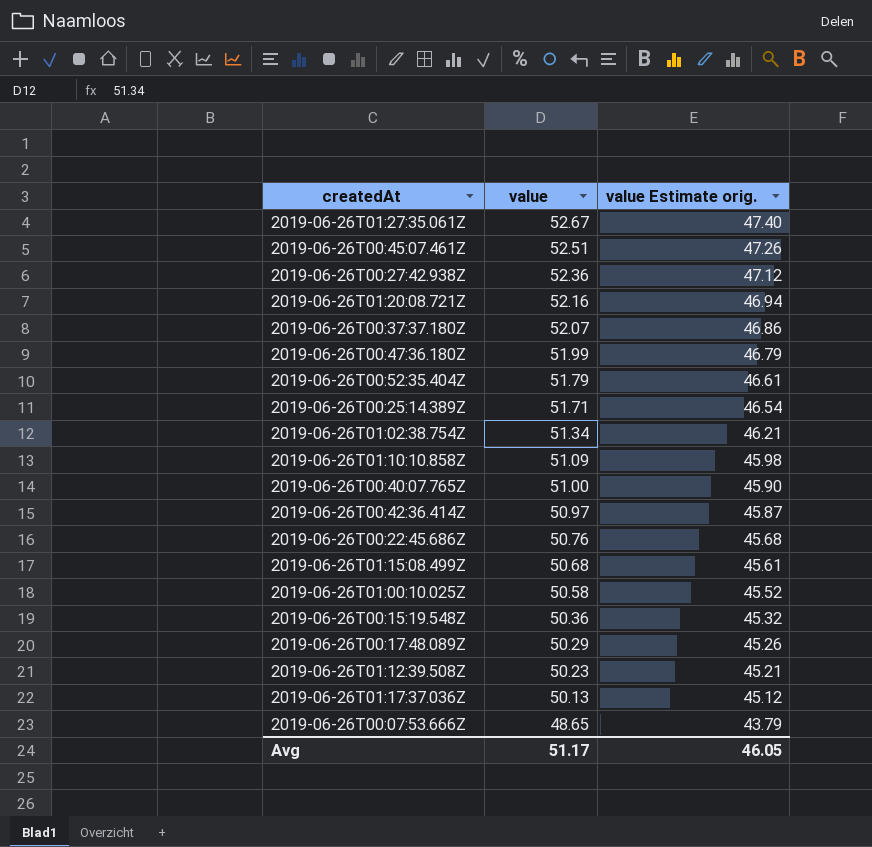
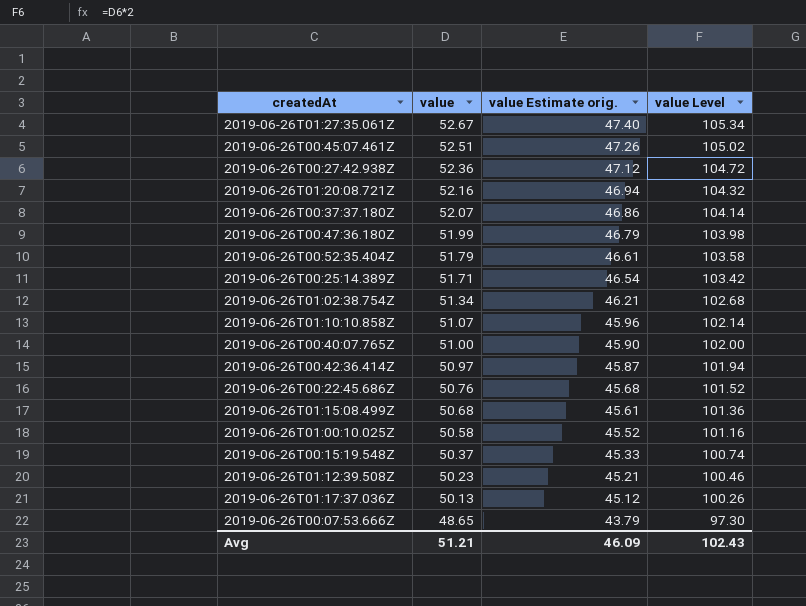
column value Level | formula: none -> [value] * 2
row 2019-06-26T00:17:48.089Z: 50.29 | 45.26 -> none
2019-06-26T01:10:10.858Z | value: 51.09 -> 51.07
2019-06-26T01:10:10.858Z | value Estimate orig.: 45.98 -> 45.96
2019-06-26T00:15:19.548Z | value: 50.36 -> 50.37
2019-06-26T00:15:19.548Z | value Estimate orig.: 45.32 -> 45.33
Avg | value: 51.17 -> 51.21
Avg | value Estimate orig.: 46.05 -> 46.09

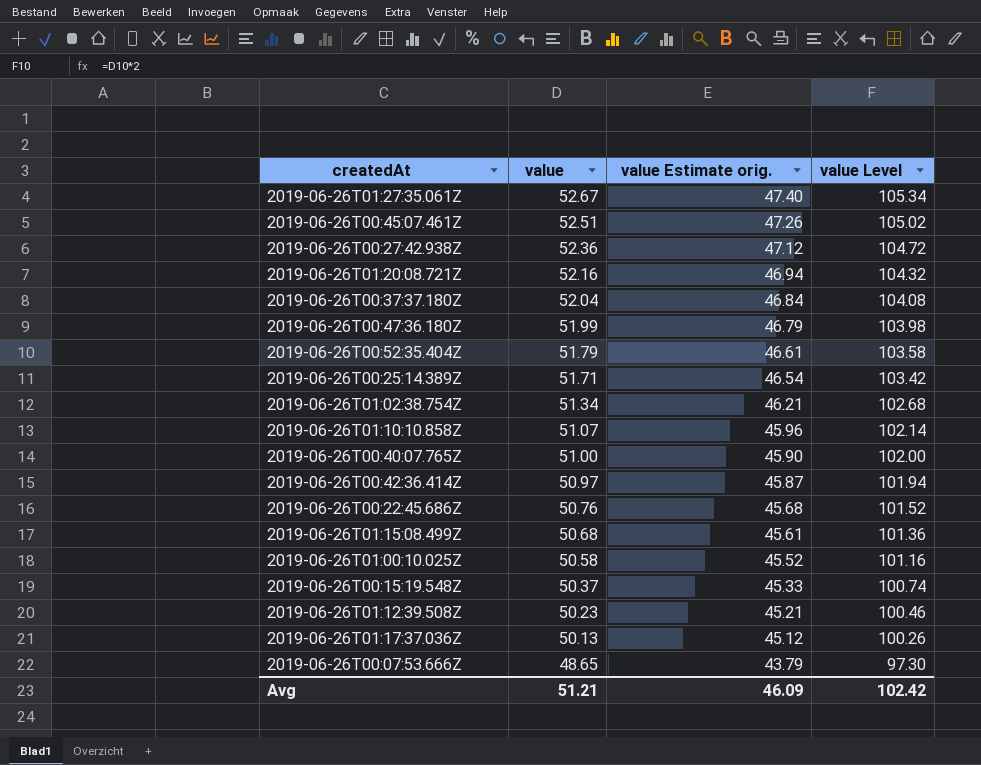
2019-06-26T00:37:37.180Z | value: 52.07 -> 52.04
2019-06-26T00:37:37.180Z | value Estimate orig.: 46.86 -> 46.84
2019-06-26T00:37:37.180Z | value Level: 104.14 -> 104.08
Avg | value Level: 102.43 -> 102.42

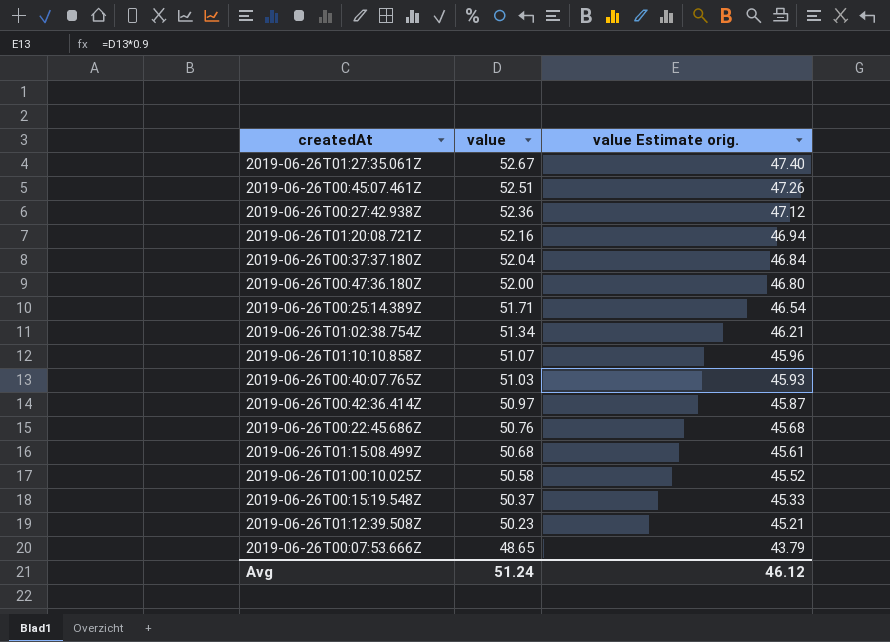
column value Level | formula: [value] * 2 -> none
row 2019-06-26T00:52:35.404Z: 51.79 | 46.61 | 103.58 -> none
row 2019-06-26T01:17:37.036Z: 50.13 | 45.12 | 100.26 -> none
2019-06-26T00:47:36.180Z | value: 51.99 -> 52.00
2019-06-26T00:47:36.180Z | value Estimate orig.: 46.79 -> 46.80
2019-06-26T00:40:07.765Z | value: 51.00 -> 51.03
2019-06-26T00:40:07.765Z | value Estimate orig.: 45.90 -> 45.93
Avg | value: 51.21 -> 51.24
Avg | value Estimate orig.: 46.09 -> 46.12

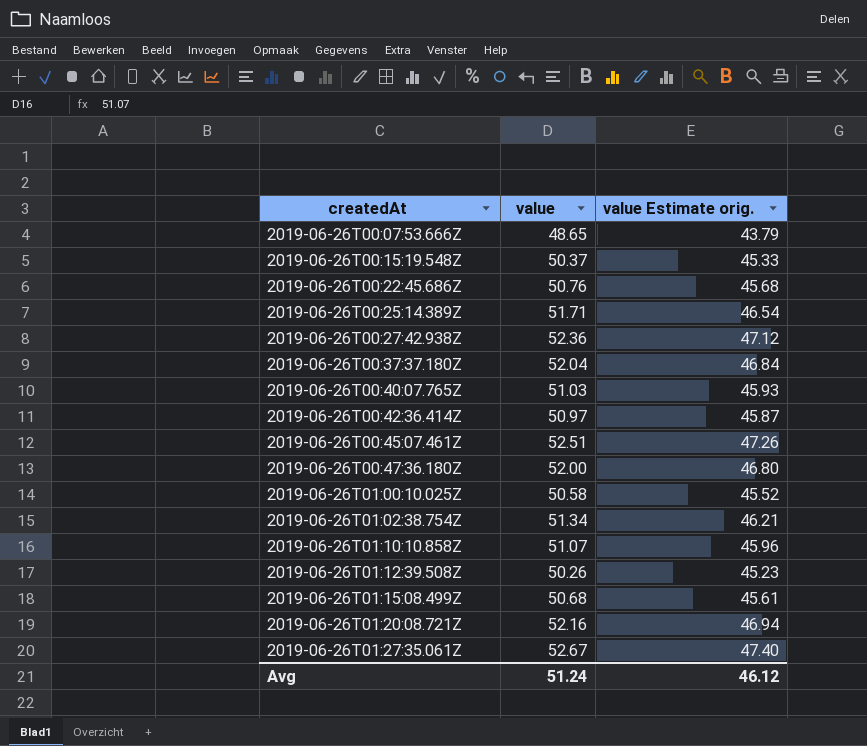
row order: value descending -> createdAt ascending
2019-06-26T01:12:39.508Z | value: 50.23 -> 50.26
2019-06-26T01:12:39.508Z | value Estimate orig.: 45.21 -> 45.23

